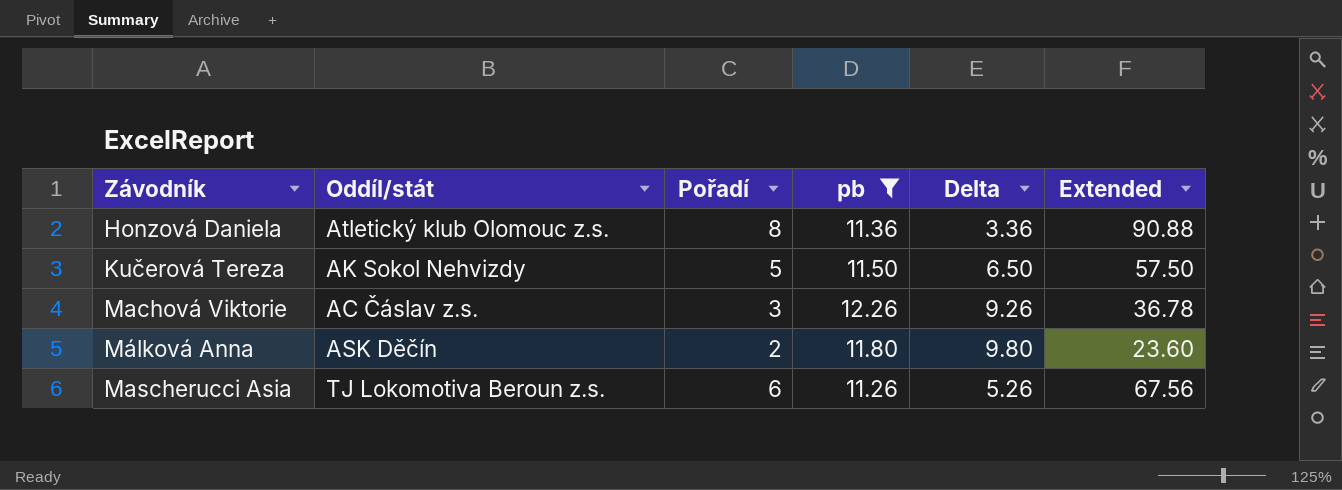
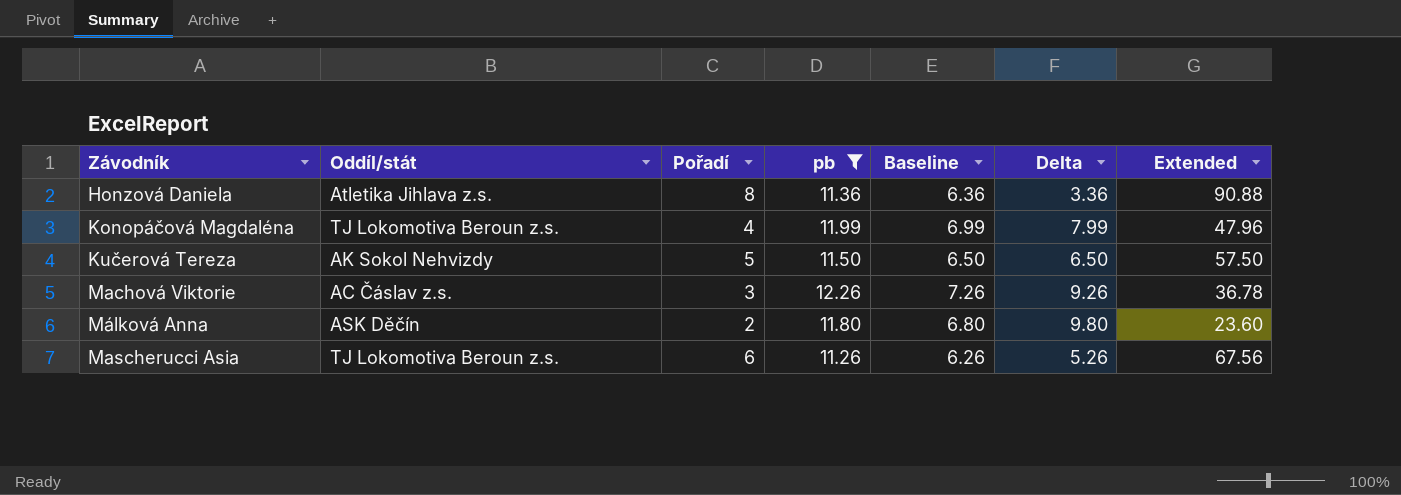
column Baseline | formula: none -> [pb] - 5
Honzová Daniela | Oddíl/stát: Atletický klub Olomouc z.s. -> Atletika Jihlava z.s.
row Konopáčová Magdaléna: none -> TJ Lokomotiva Beroun z.s. | 4 | 11.99 | 6.99 | 7.99 | 47.96

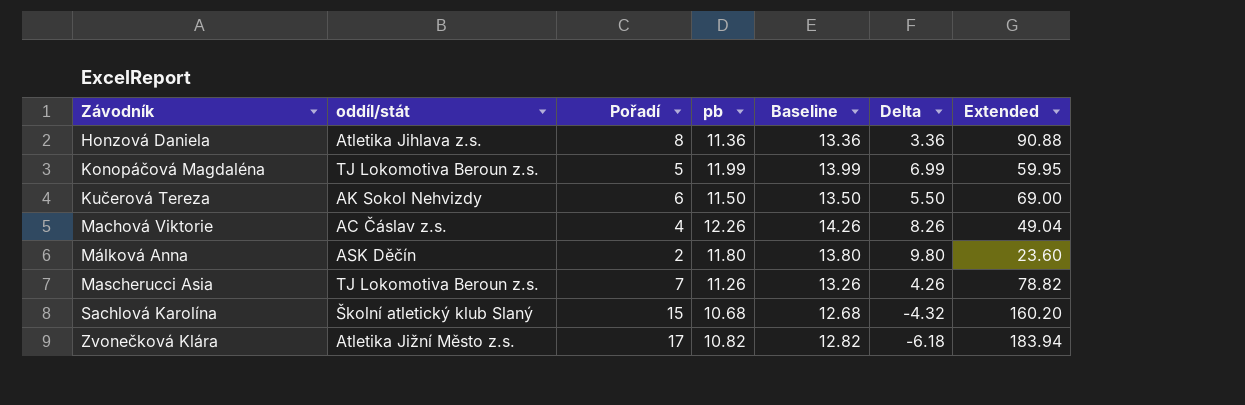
filter: pb >= 11.26 -> none
column name: Oddíl/stát -> oddíl/stát
column Baseline | formula: [pb] - 5 -> [pb] + 2
Konopáčová Magdaléna | Pořadí: 4 -> 5
Konopáčová Magdaléna | Delta: 7.99 -> 6.99
Konopáčová Magdaléna | Extended: 47.96 -> 59.95
Kučerová Tereza | Pořadí: 5 -> 6
Kučerová Tereza | Delta: 6.50 -> 5.50
Kučerová Tereza | Extended: 57.50 -> 69.00
Machová Viktorie | Pořadí: 3 -> 4
Machová Viktorie | Delta: 9.26 -> 8.26
Machová Viktorie | Extended: 36.78 -> 49.04
Mascherucci Asia | Pořadí: 6 -> 7
Mascherucci Asia | Delta: 5.26 -> 4.26
Mascherucci Asia | Extended: 67.56 -> 78.82

